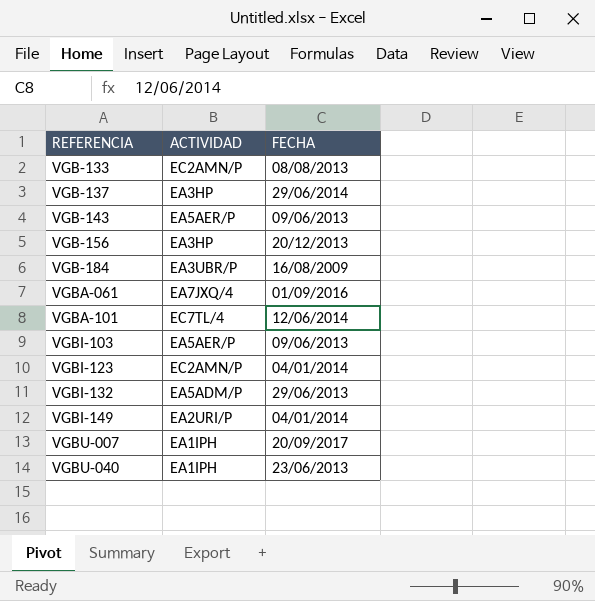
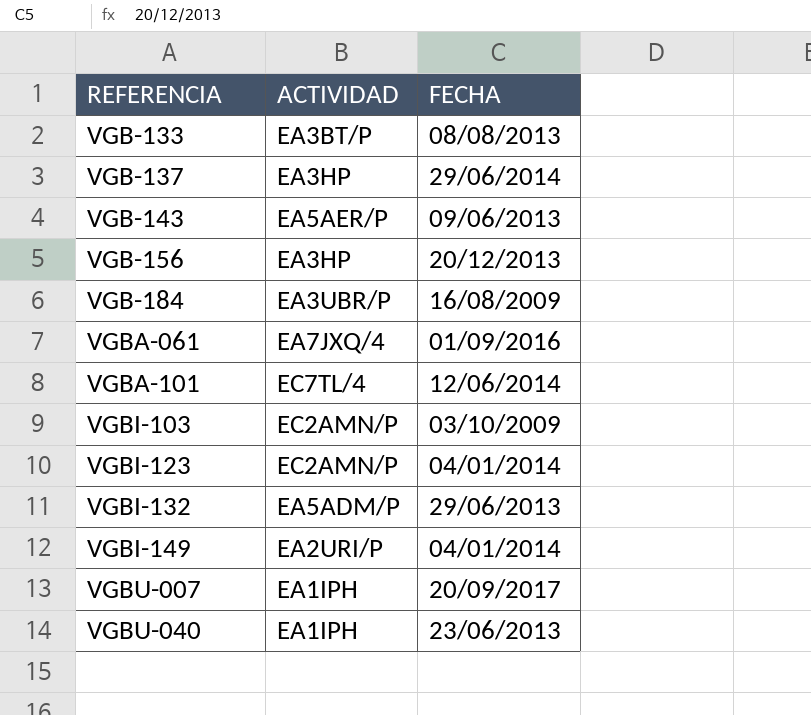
VGB-133 | ACTIVIDAD: EC2AMN/P -> EA3BT/P
VGBI-103 | ACTIVIDAD: EA5AER/P -> EC2AMN/P
VGBI-103 | FECHA: 09/06/2013 -> 03/10/2009

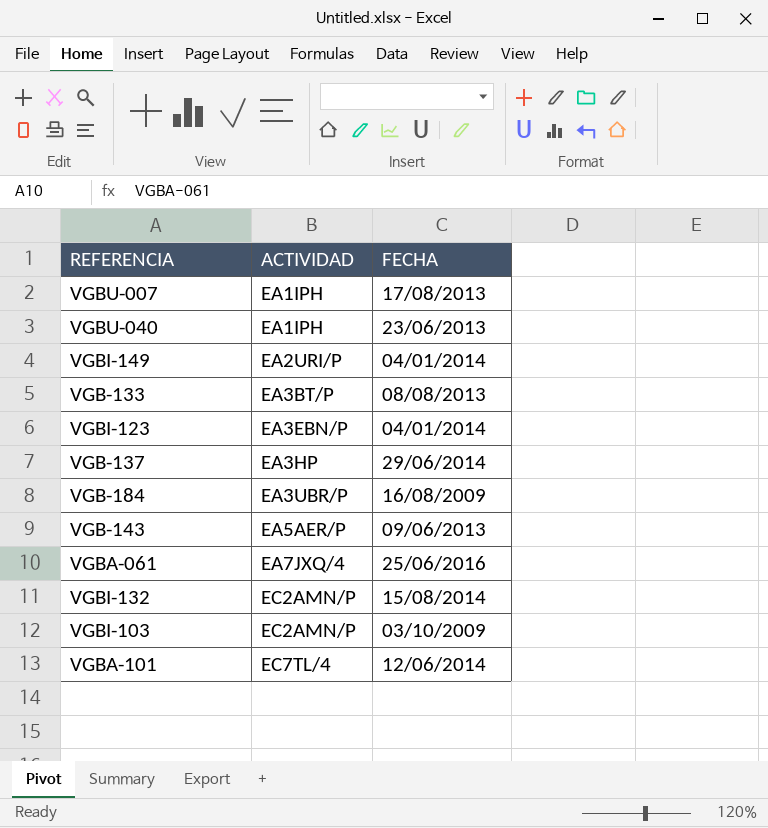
row order: REFERENCIA ascending -> ACTIVIDAD ascending
row VGB-156: EA3HP | 20/12/2013 -> none
VGBU-007 | FECHA: 20/09/2017 -> 17/08/2013
VGBI-123 | ACTIVIDAD: EC2AMN/P -> EA3EBN/P
VGBA-061 | FECHA: 01/09/2016 -> 25/06/2016
VGBI-132 | ACTIVIDAD: EA5ADM/P -> EC2AMN/P
VGBI-132 | FECHA: 29/06/2013 -> 15/08/2014

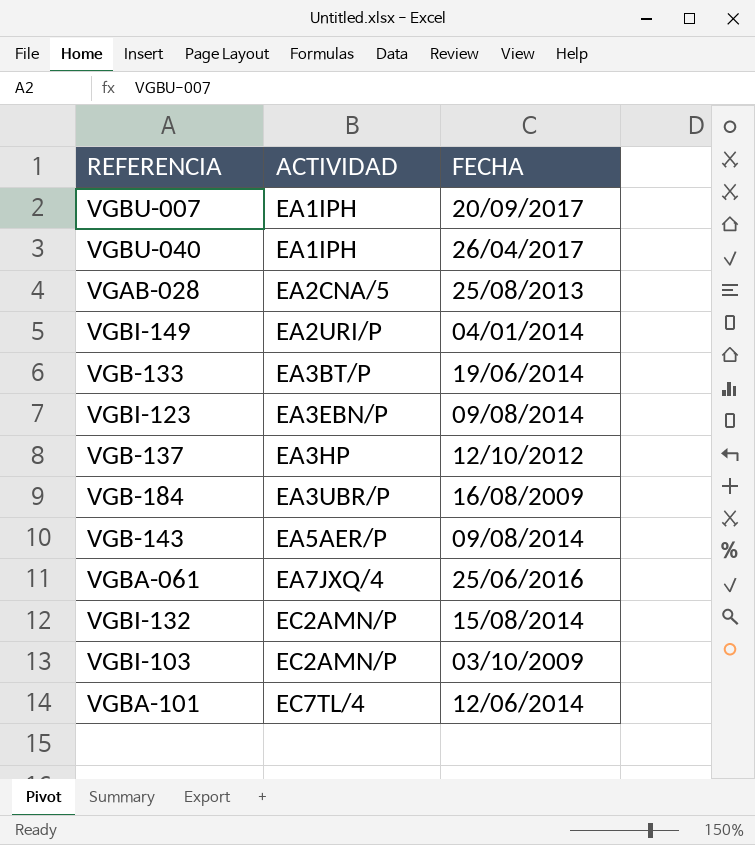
VGBU-007 | FECHA: 17/08/2013 -> 20/09/2017
VGBU-040 | FECHA: 23/06/2013 -> 26/04/2017
row VGAB-028: none -> EA2CNA/5 | 25/08/2013
VGB-133 | FECHA: 08/08/2013 -> 19/06/2014
VGBI-123 | FECHA: 04/01/2014 -> 09/08/2014
VGB-137 | FECHA: 29/06/2014 -> 12/10/2012
VGB-143 | FECHA: 09/06/2013 -> 09/08/2014

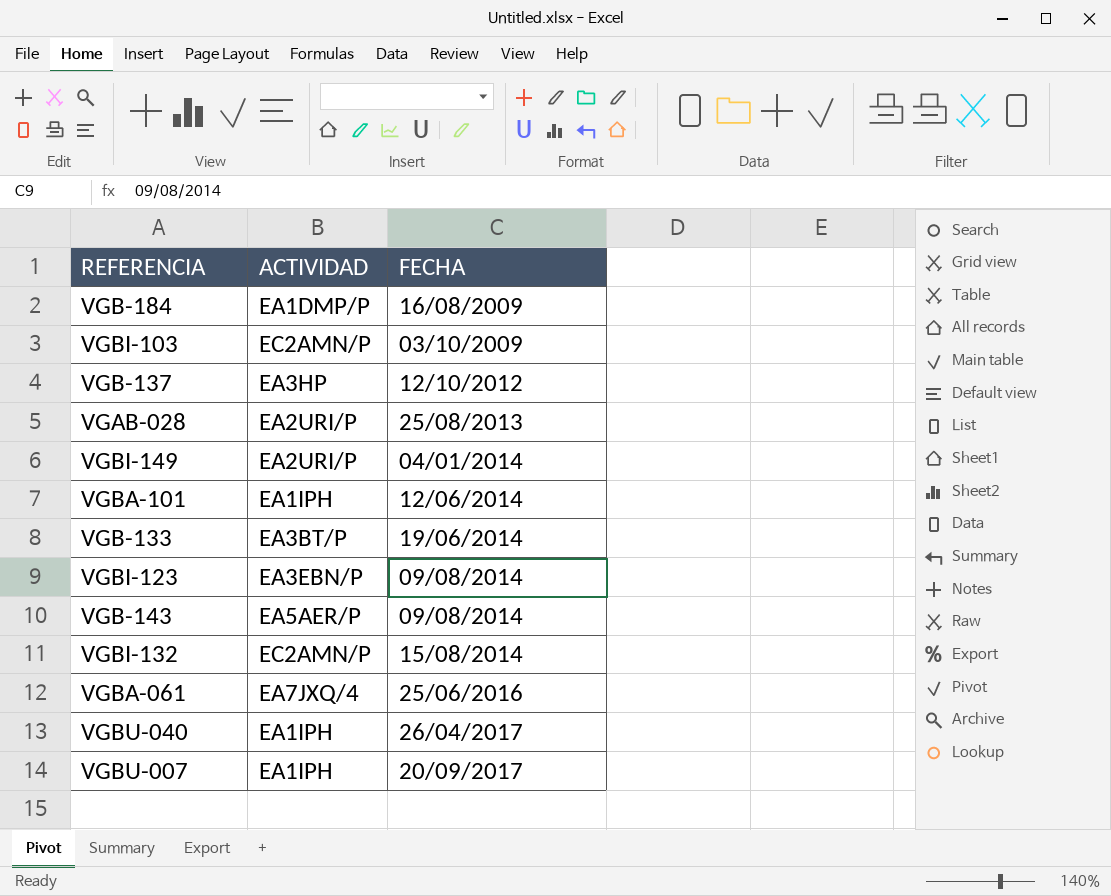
row order: ACTIVIDAD ascending -> FECHA ascending
VGB-184 | ACTIVIDAD: EA3UBR/P -> EA1DMP/P
VGAB-028 | ACTIVIDAD: EA2CNA/5 -> EA2URI/P
VGBA-101 | ACTIVIDAD: EC7TL/4 -> EA1IPH

